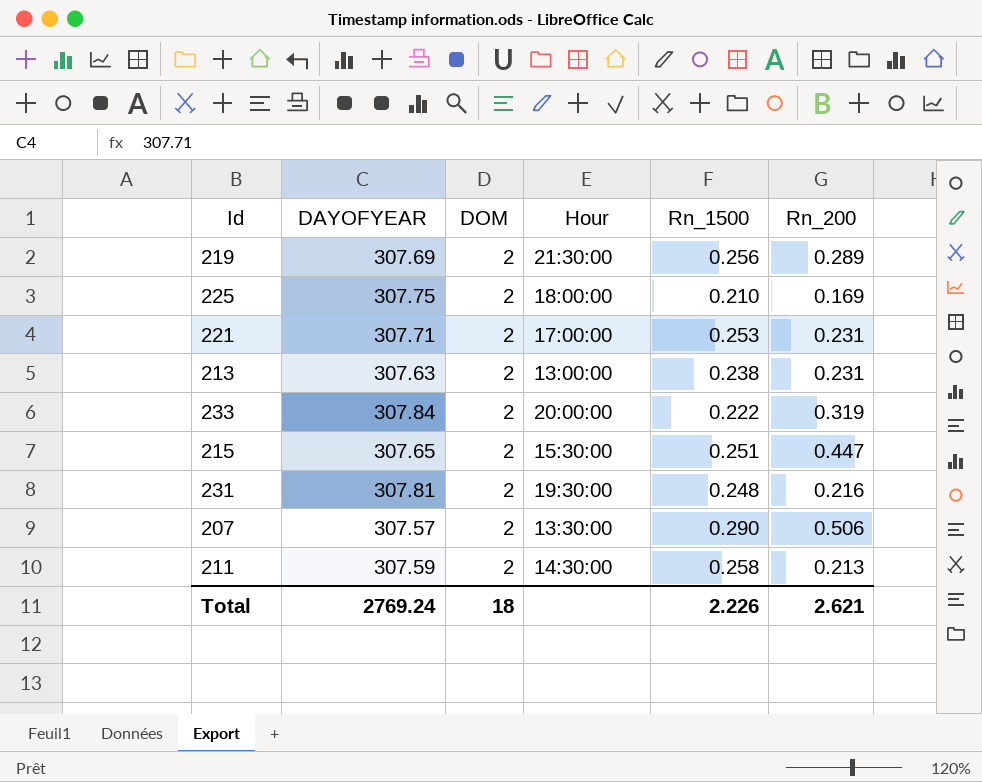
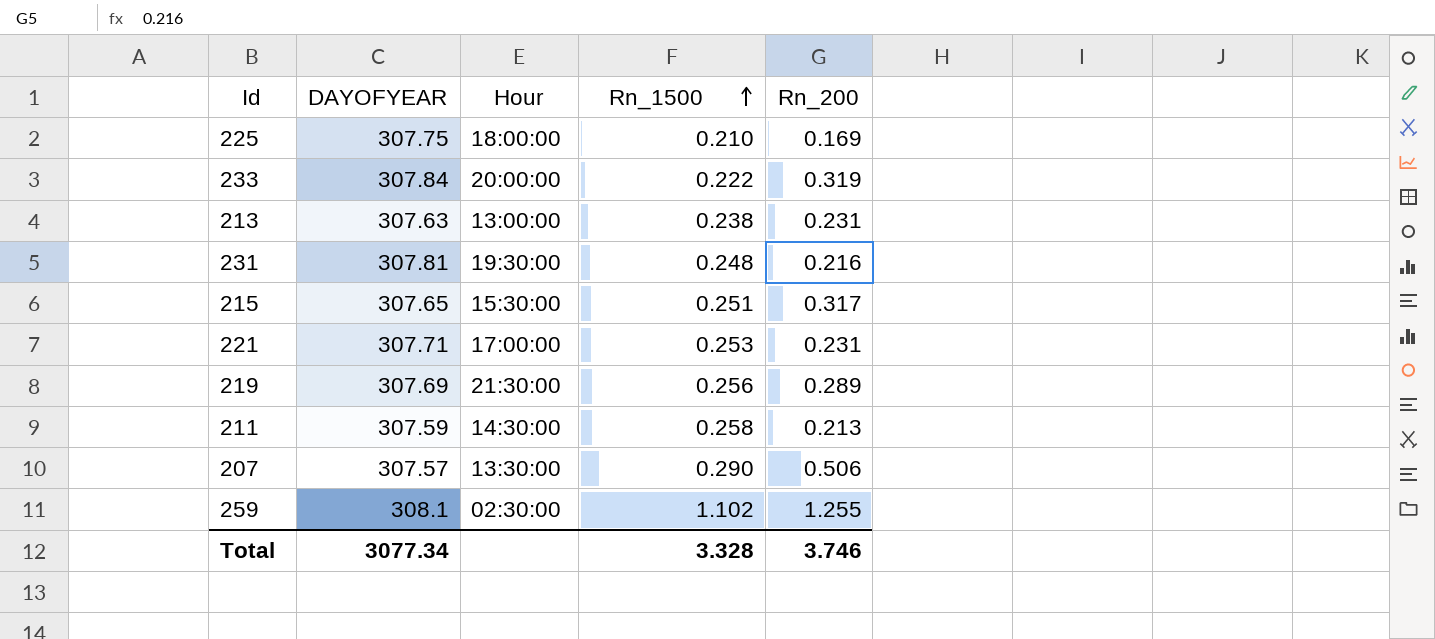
row order: none -> Rn_1500 ascending
column DOM | position: 3 -> none
215 | Rn_200: 0.447 -> 0.317
row 259: none -> 308.1 | 02:30:00 | 1.102 | 1.255
Total | DAYOFYEAR: 2769.24 -> 3077.34
Total | Rn_1500: 2.226 -> 3.328
Total | Rn_200: 2.621 -> 3.746

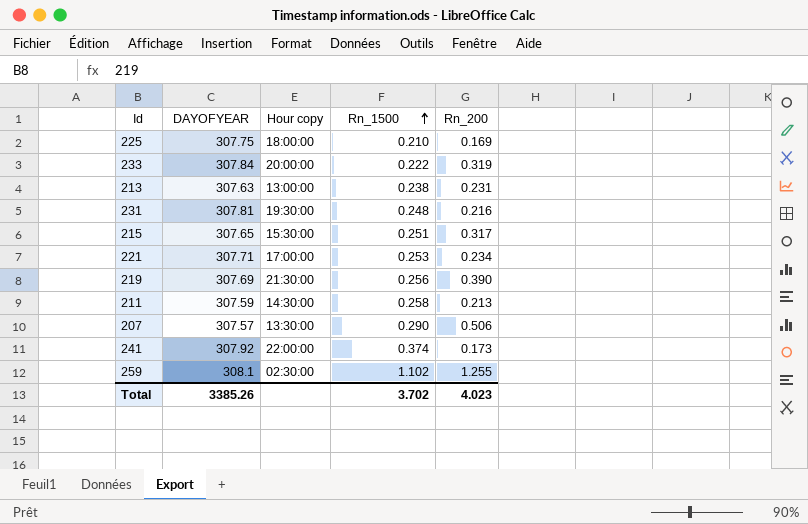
column name: Hour -> Hour copy
221 | Rn_200: 0.231 -> 0.234
219 | Rn_200: 0.289 -> 0.390
row 241: none -> 307.92 | 22:00:00 | 0.374 | 0.173
Total | DAYOFYEAR: 3077.34 -> 3385.26
Total | Rn_1500: 3.328 -> 3.702
Total | Rn_200: 3.746 -> 4.023

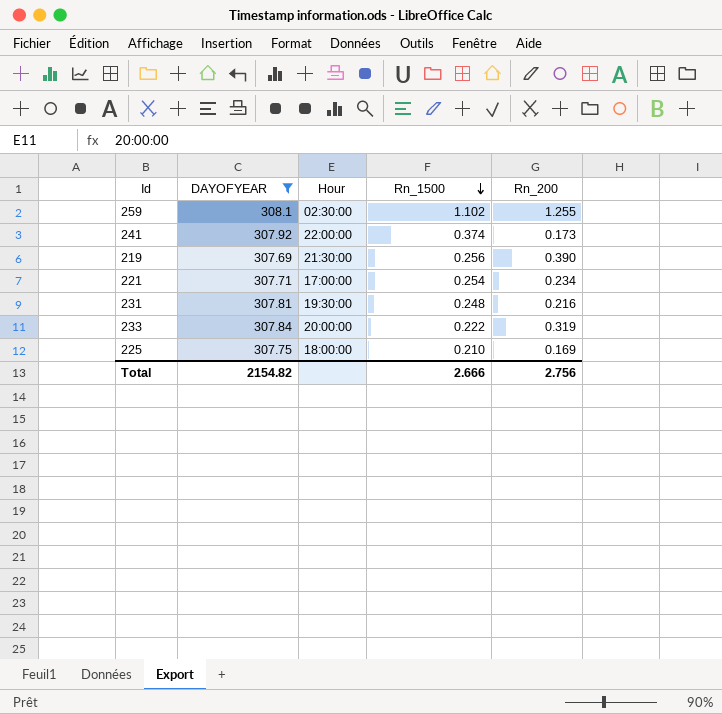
filter: none -> DAYOFYEAR >= 307.69
row order: Rn_1500 ascending -> Rn_1500 descending
column name: Hour copy -> Hour
221 | Rn_1500: 0.253 -> 0.254
Total | DAYOFYEAR: 3385.26 -> 2154.82
Total | Rn_1500: 3.702 -> 2.666
Total | Rn_200: 4.023 -> 2.756

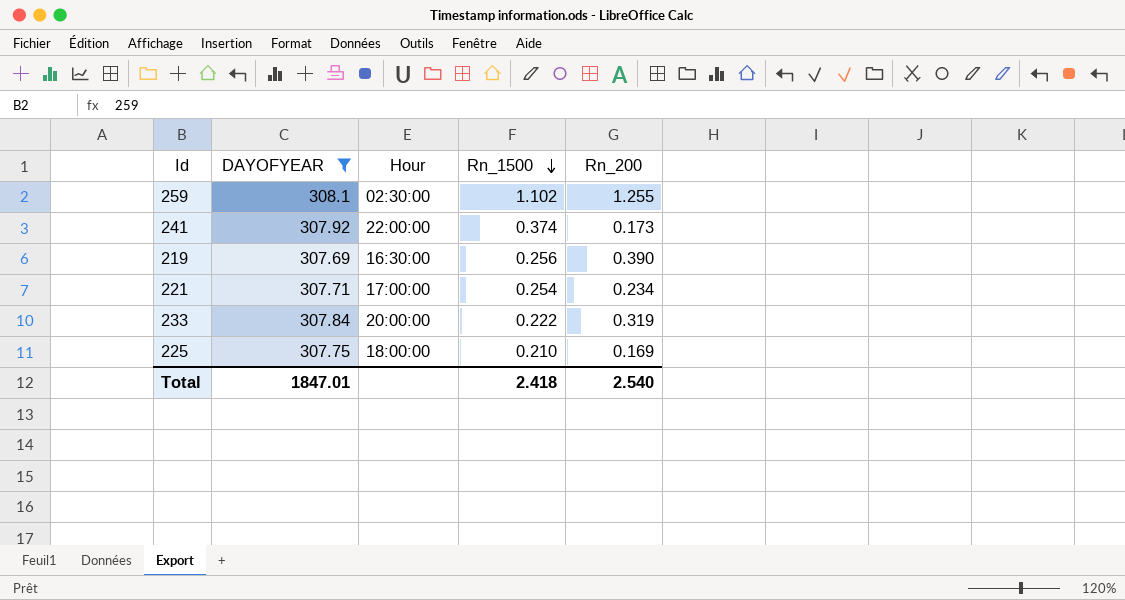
row 231: 307.81 | 19:30:00 | 0.248 | 0.216 -> none
219 | Hour: 21:30:00 -> 16:30:00
Total | DAYOFYEAR: 2154.82 -> 1847.01
Total | Rn_1500: 2.666 -> 2.418
Total | Rn_200: 2.756 -> 2.540

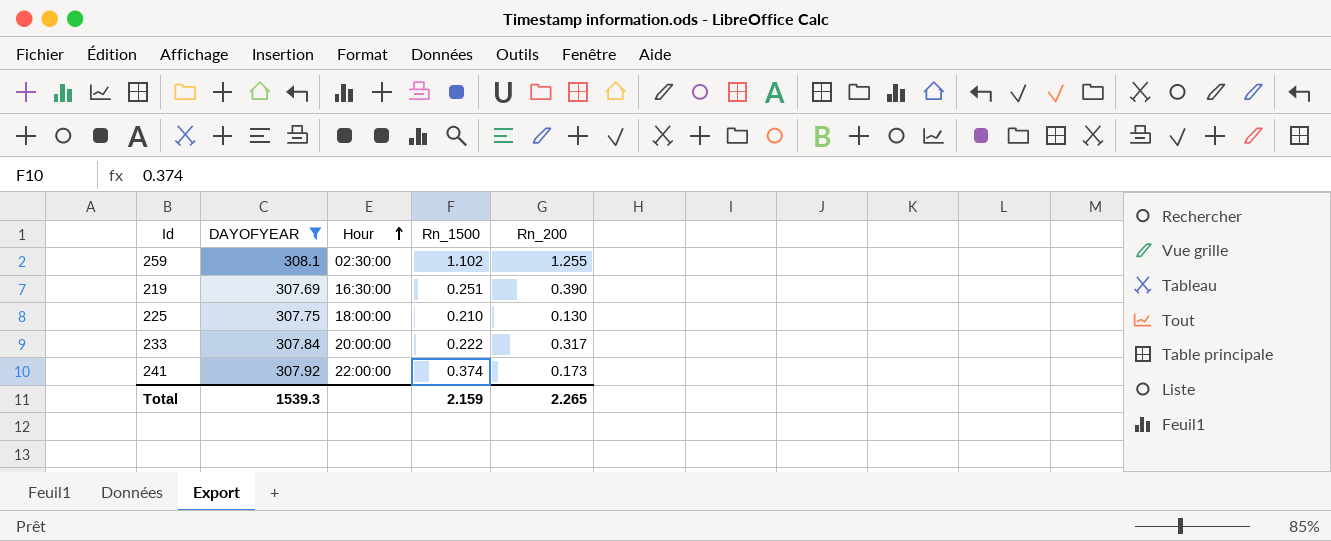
row order: Rn_1500 descending -> Hour ascending
row 221: 307.71 | 17:00:00 | 0.254 | 0.234 -> none
219 | Rn_1500: 0.256 -> 0.251
225 | Rn_200: 0.169 -> 0.130
233 | Rn_200: 0.319 -> 0.317
Total | DAYOFYEAR: 1847.01 -> 1539.3
Total | Rn_1500: 2.418 -> 2.159
Total | Rn_200: 2.540 -> 2.265

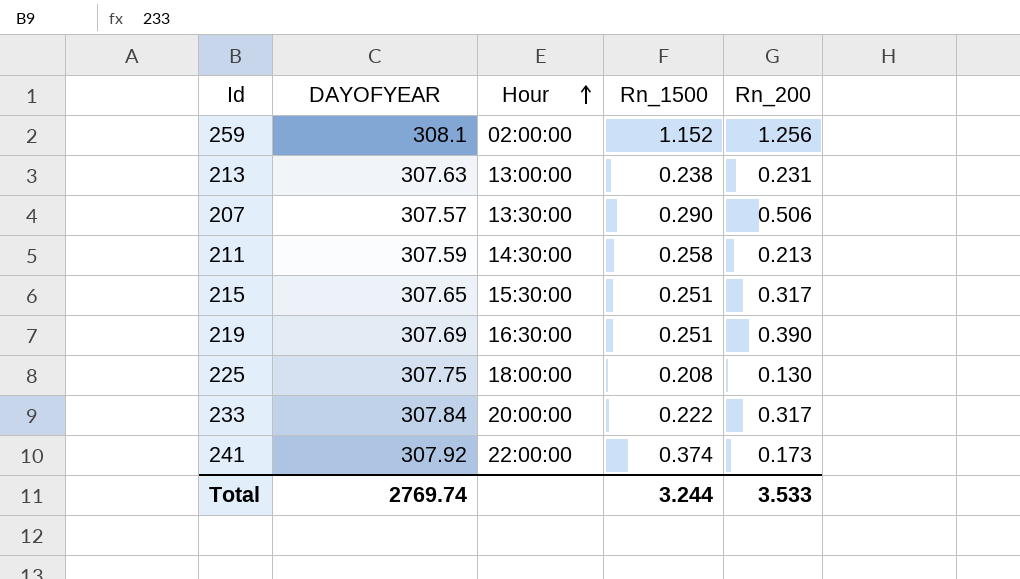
filter: DAYOFYEAR >= 307.69 -> none
259 | Hour: 02:30:00 -> 02:00:00
259 | Rn_1500: 1.102 -> 1.152
259 | Rn_200: 1.255 -> 1.256
225 | Rn_1500: 0.210 -> 0.208
Total | DAYOFYEAR: 1539.3 -> 2769.74
Total | Rn_1500: 2.159 -> 3.244
Total | Rn_200: 2.265 -> 3.533

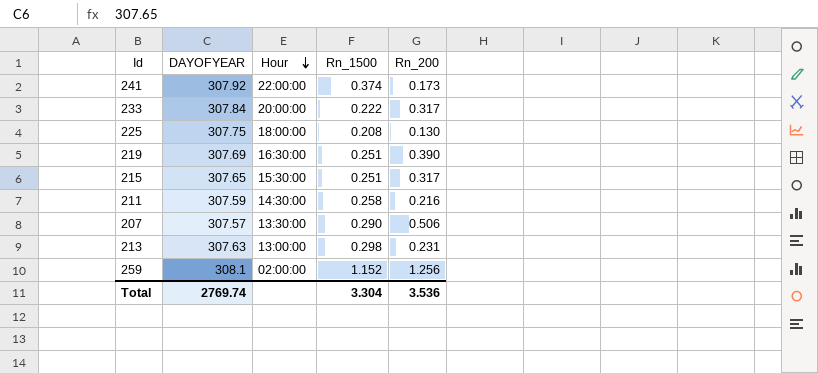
row order: Hour ascending -> Hour descending
211 | Rn_200: 0.213 -> 0.216
213 | Rn_1500: 0.238 -> 0.298
Total | Rn_1500: 3.244 -> 3.304
Total | Rn_200: 3.533 -> 3.536

